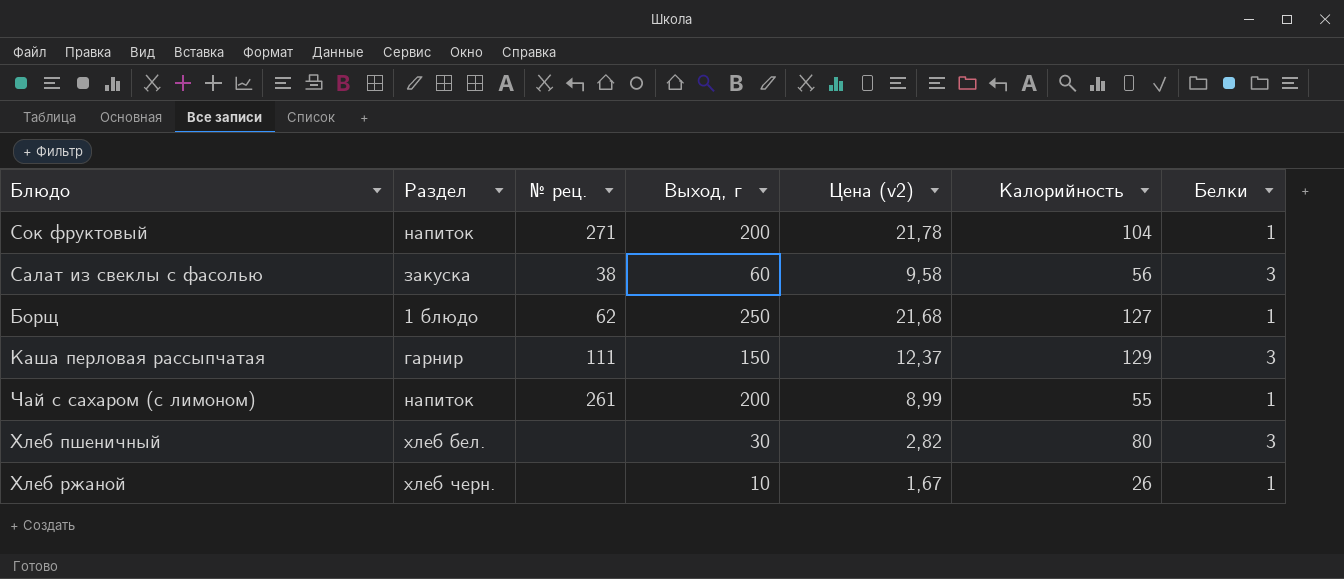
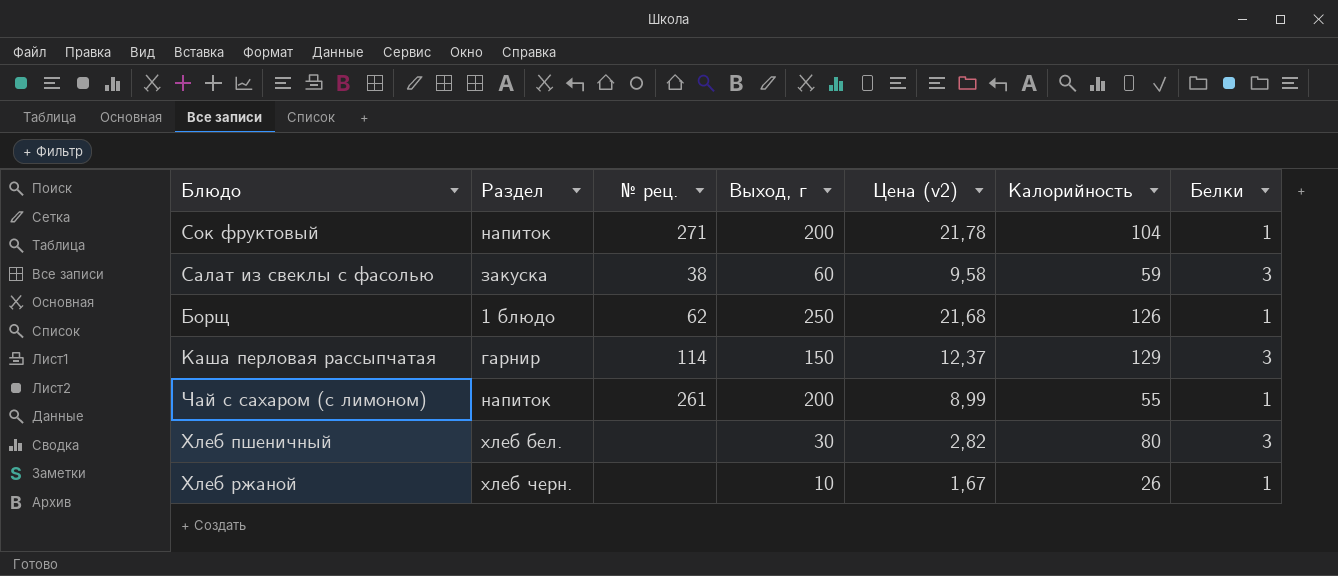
Салат из свеклы с фасолью | Калорийность: 56 -> 59
Борщ | Калорийность: 127 -> 126
Каша перловая рассыпчатая | № рец.: 111 -> 114

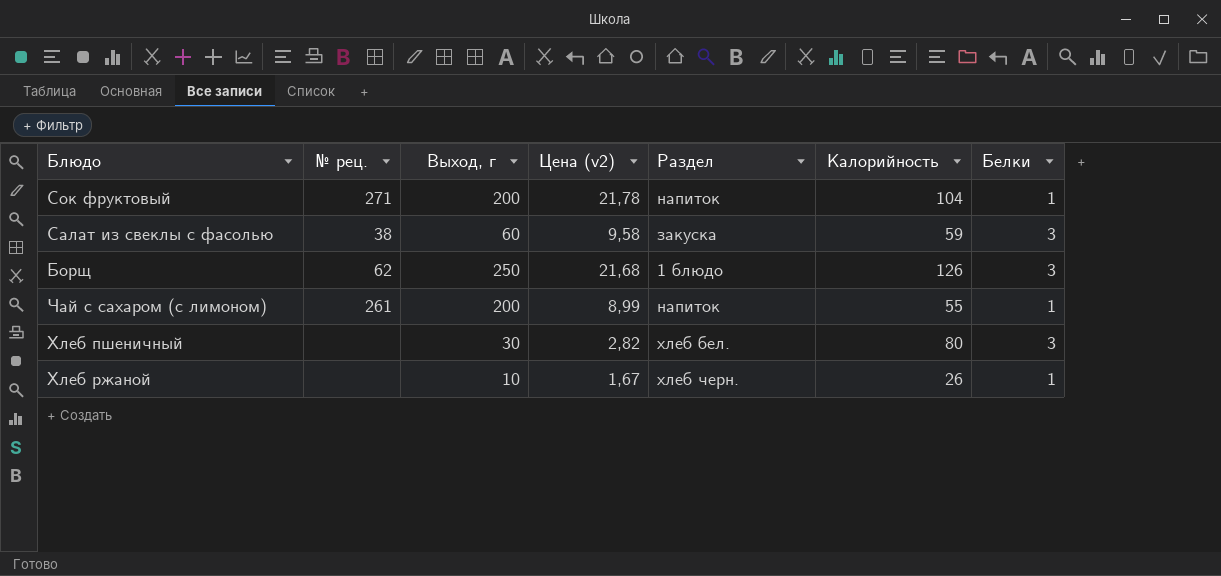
column Раздел | position: 2 -> 5
row Каша перловая рассыпчатая: гарнир | 114 | 150 | 12,37 | 129 | 3 -> none
Борщ | Белки: 1 -> 3

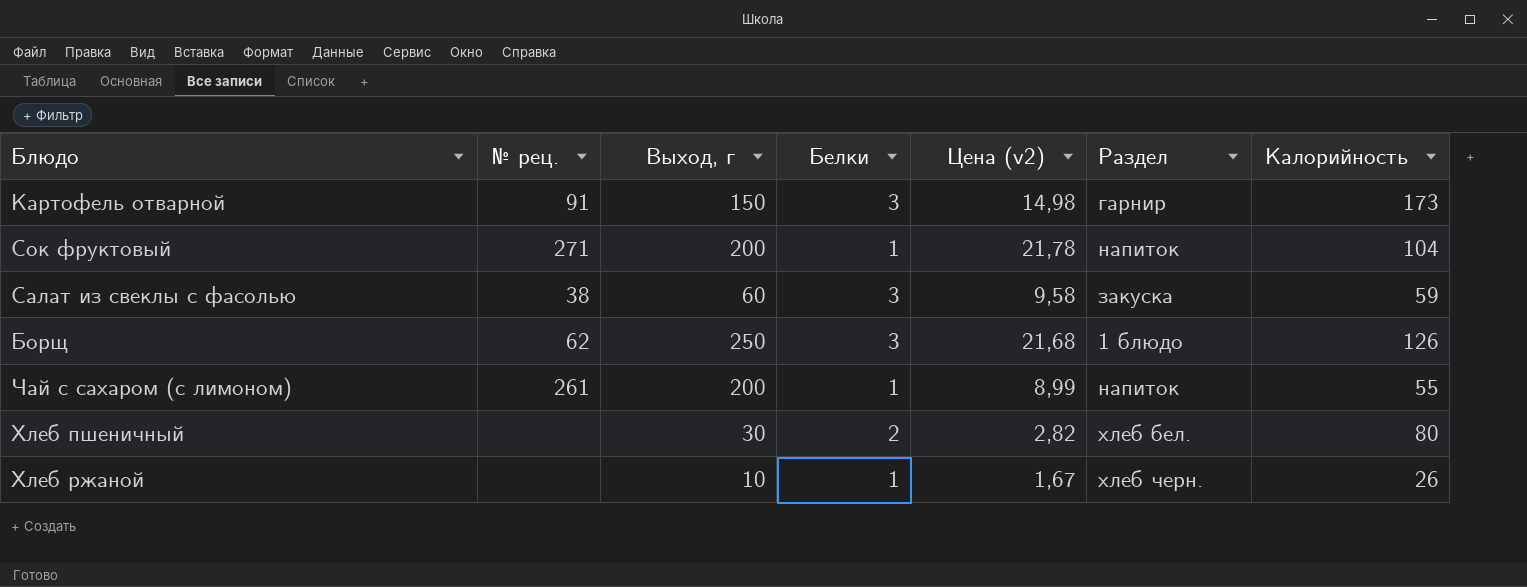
column Белки | position: 7 -> 4
row Картофель отварной: none -> 91 | 150 | 3 | 14,98 | гарнир | 173
Хлеб пшеничный | Белки: 3 -> 2

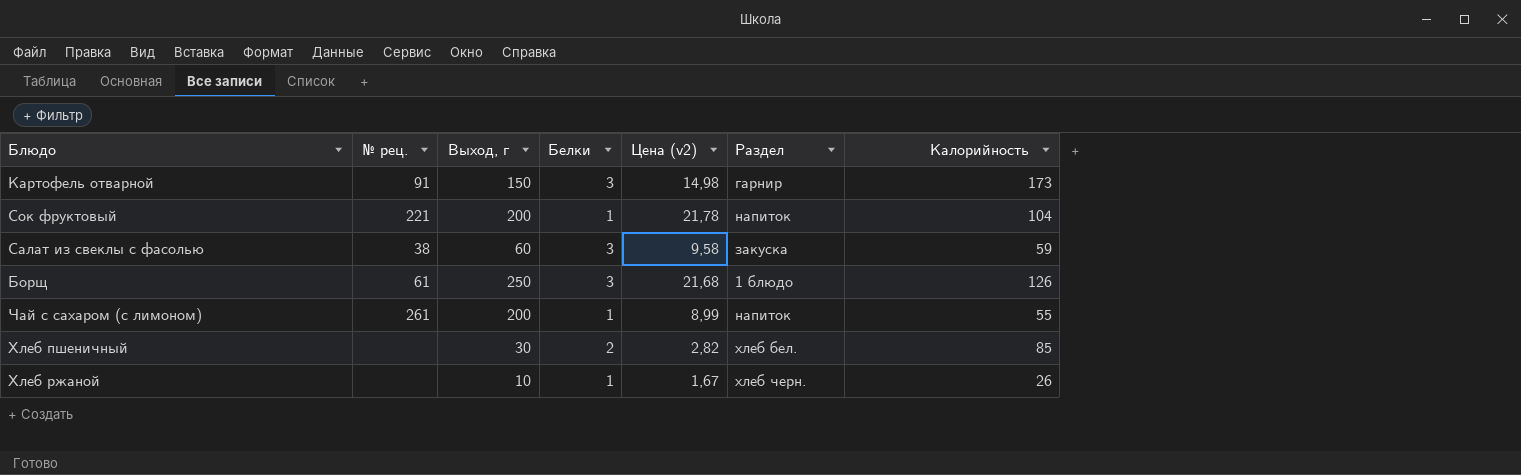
Сок фруктовый | № рец.: 271 -> 221
Борщ | № рец.: 62 -> 61
Хлеб пшеничный | Калорийность: 80 -> 85

